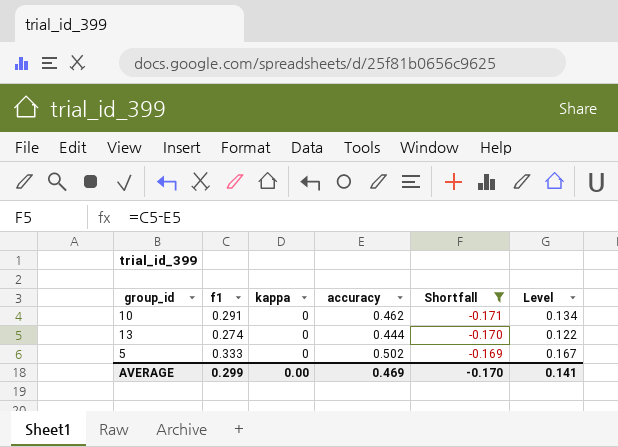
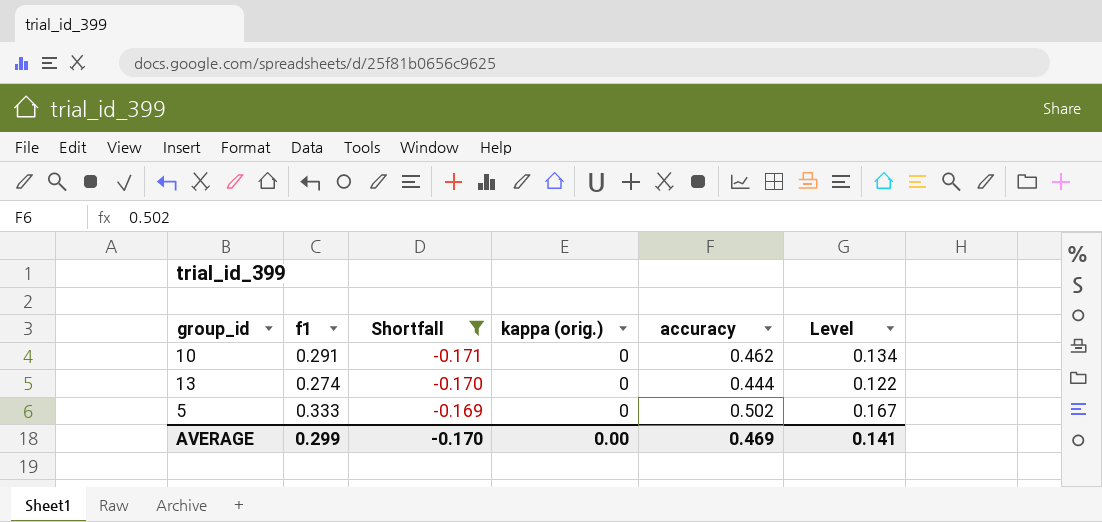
column Shortfall | position: 5 -> 3
column name: kappa -> kappa (orig.)

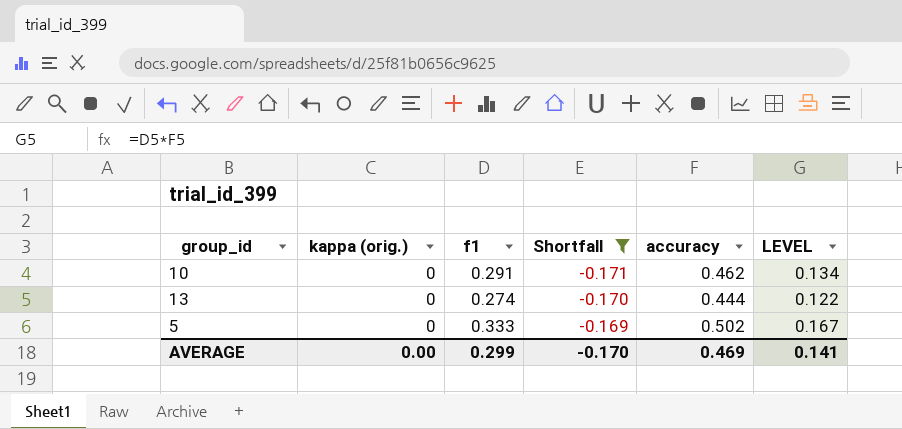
column kappa (orig.) | position: 4 -> 2
column name: Level -> LEVEL

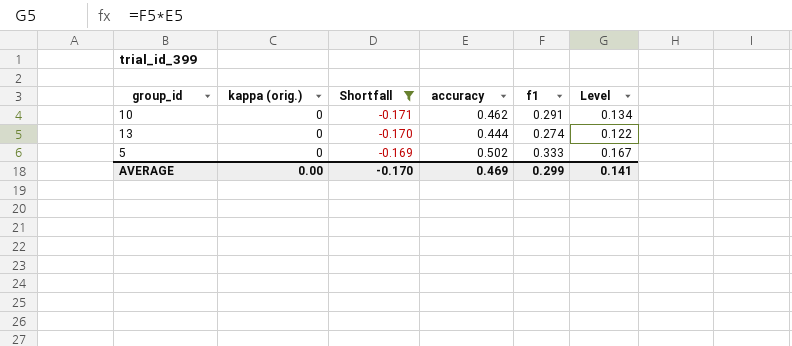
column f1 | position: 3 -> 5
column name: LEVEL -> Level

